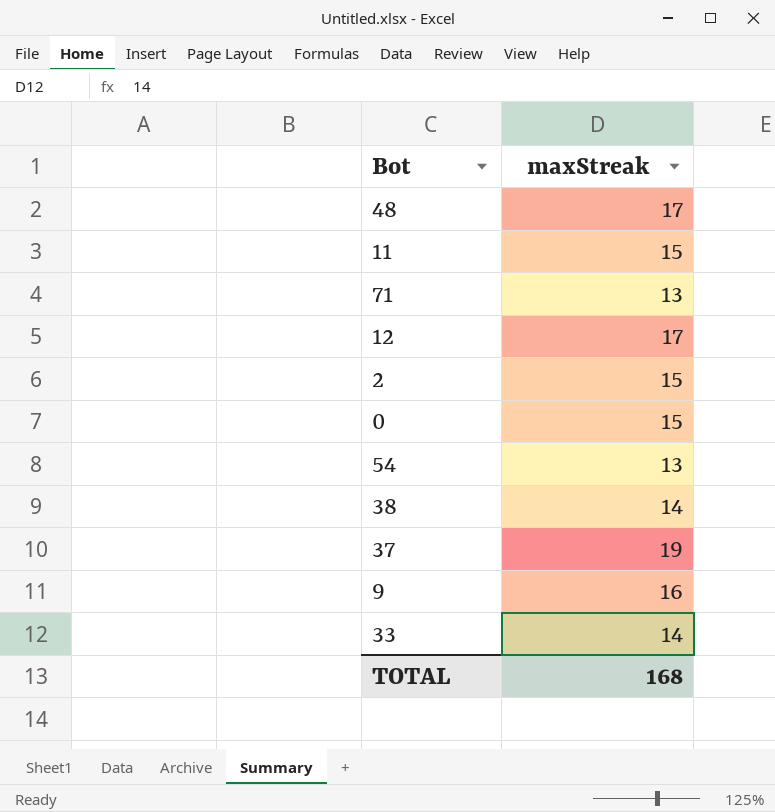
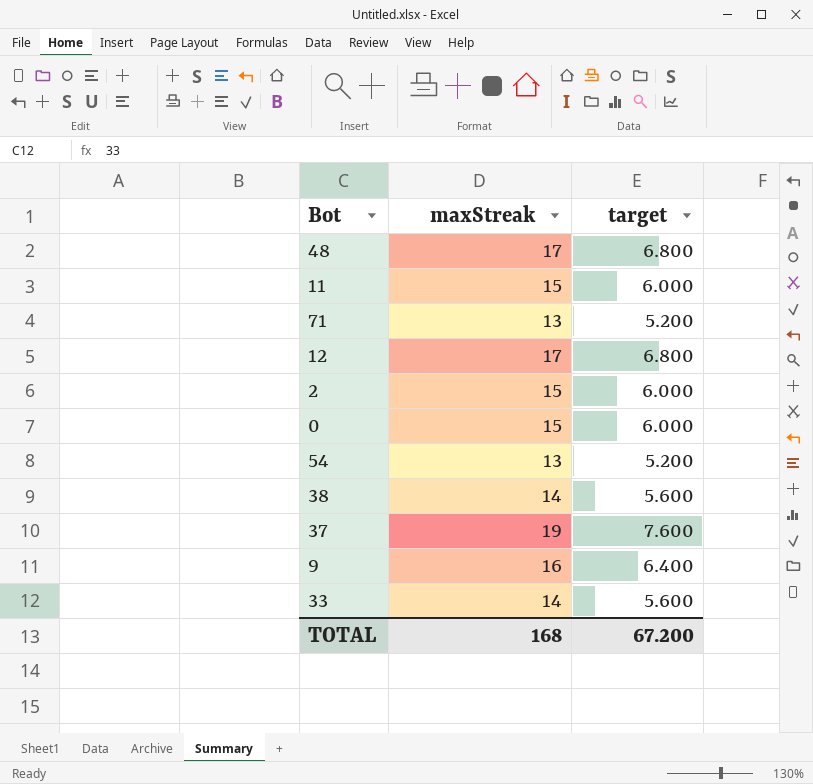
column target | formula: none -> [maxStreak] * 0.4

